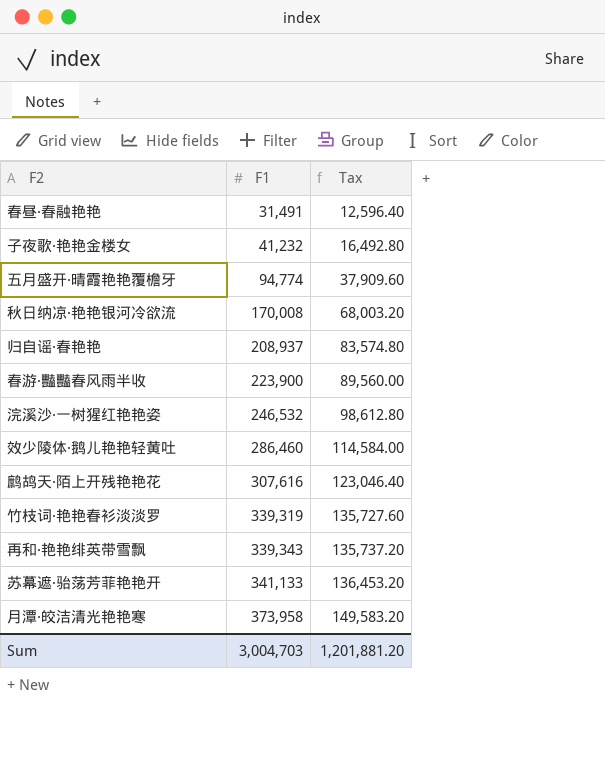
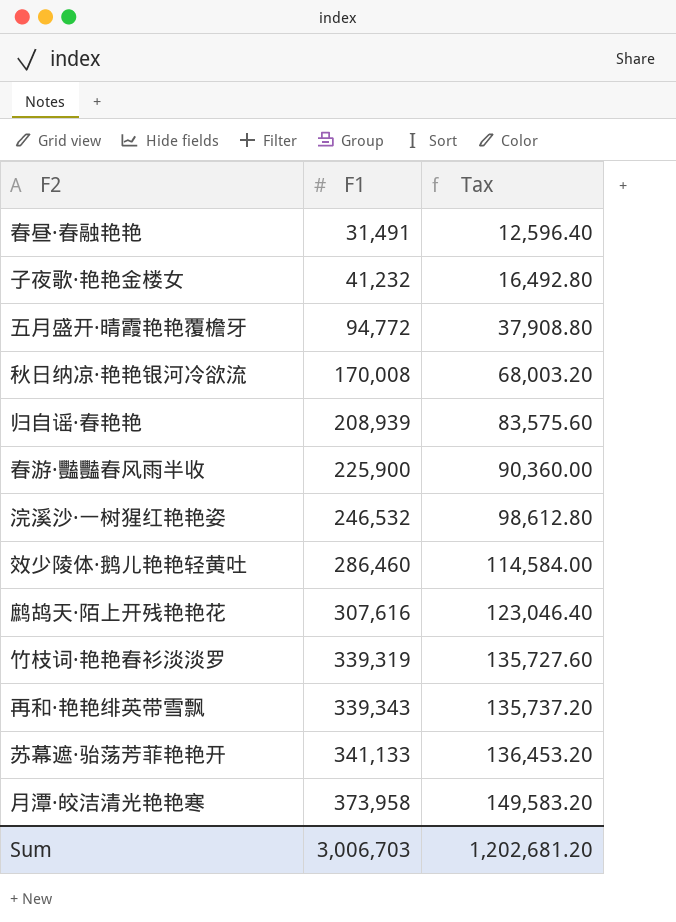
五月盛开·晴霞艳艳覆檐牙 | F1: 94,774 -> 94,772
五月盛开·晴霞艳艳覆檐牙 | Tax: 37,909.60 -> 37,908.80
归自谣·春艳艳 | F1: 208,937 -> 208,939
归自谣·春艳艳 | Tax: 83,574.80 -> 83,575.60
春游·豔豔春风雨半收 | F1: 223,900 -> 225,900
春游·豔豔春风雨半收 | Tax: 89,560.00 -> 90,360.00
Sum | F1: 3,004,703 -> 3,006,703
Sum | Tax: 1,201,881.20 -> 1,202,681.20

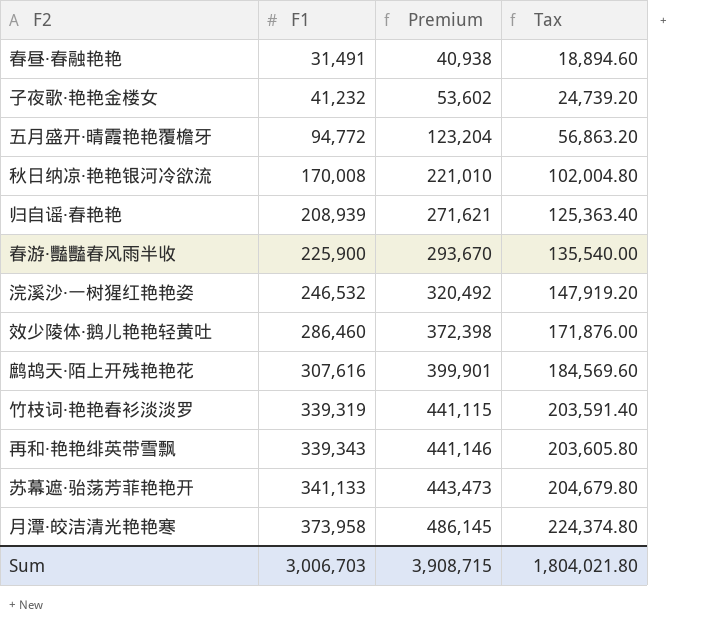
column Premium | formula: none -> [F1] * 1.3
column Tax | formula: [F1] * 0.4 -> [F1] * 0.6
Sum | Tax: 1,202,681.20 -> 1,804,021.80

